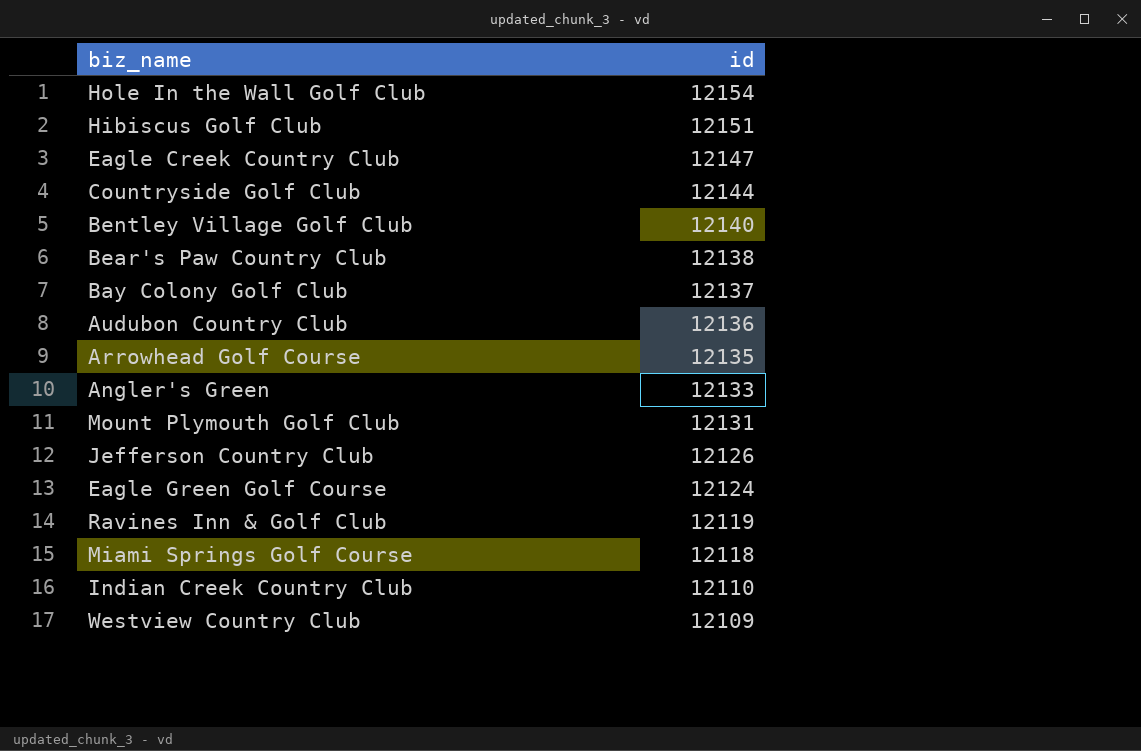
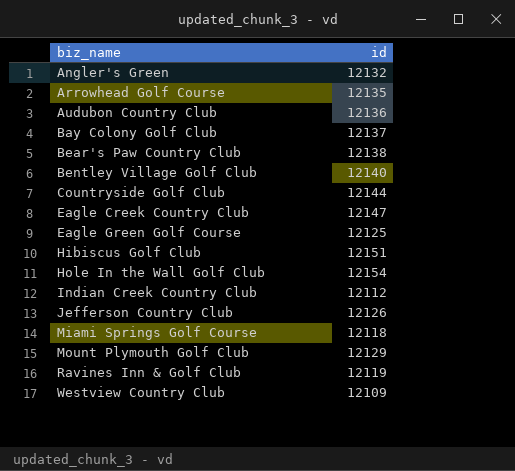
row order: id descending -> biz_name ascending
Angler's Green | id: 12133 -> 12132
Eagle Green Golf Course | id: 12124 -> 12125
Indian Creek Country Club | id: 12110 -> 12112
Mount Plymouth Golf Club | id: 12131 -> 12129

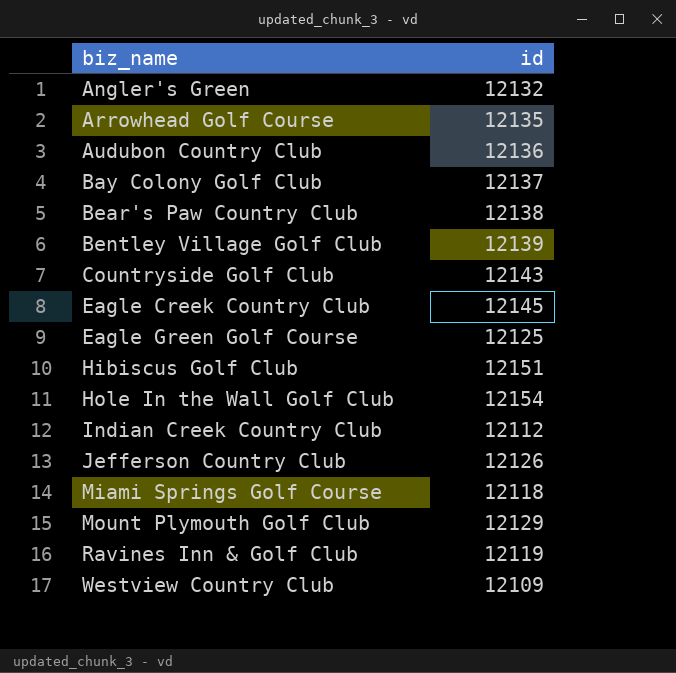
Bentley Village Golf Club | id: 12140 -> 12139
Countryside Golf Club | id: 12144 -> 12143
Eagle Creek Country Club | id: 12147 -> 12145

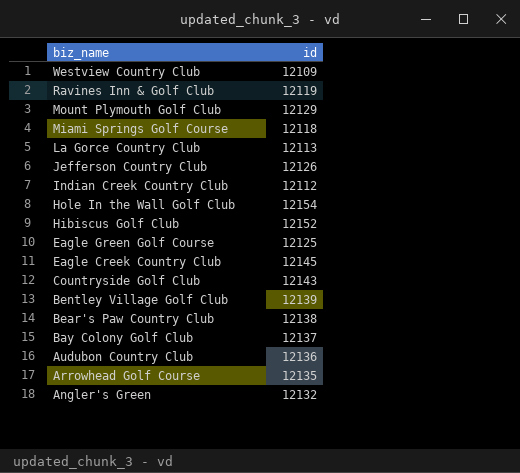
row order: biz_name ascending -> biz_name descending
row La Gorce Country Club: none -> 12113
Hibiscus Golf Club | id: 12151 -> 12152

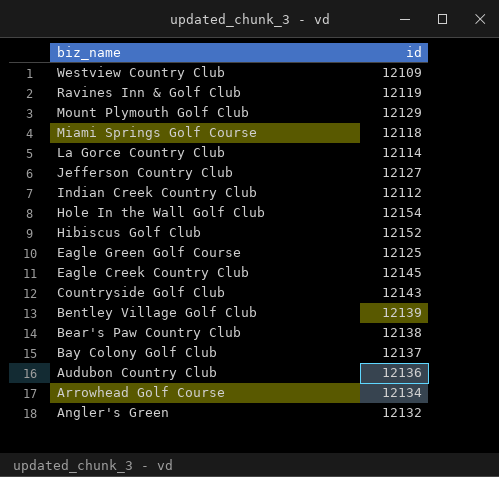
La Gorce Country Club | id: 12113 -> 12114
Jefferson Country Club | id: 12126 -> 12127
Arrowhead Golf Course | id: 12135 -> 12134

